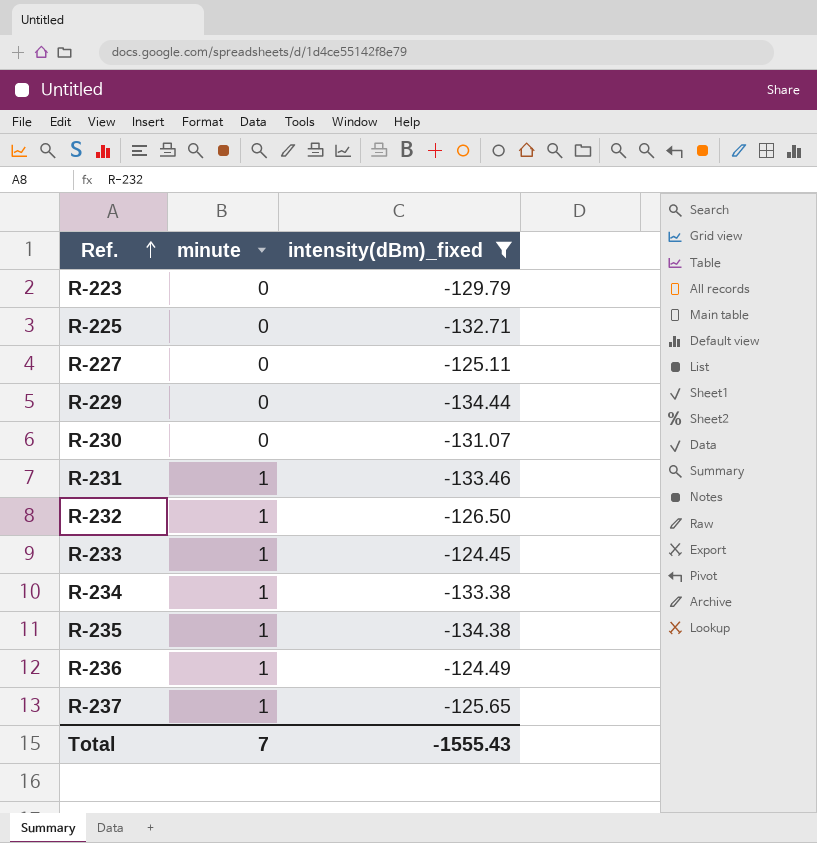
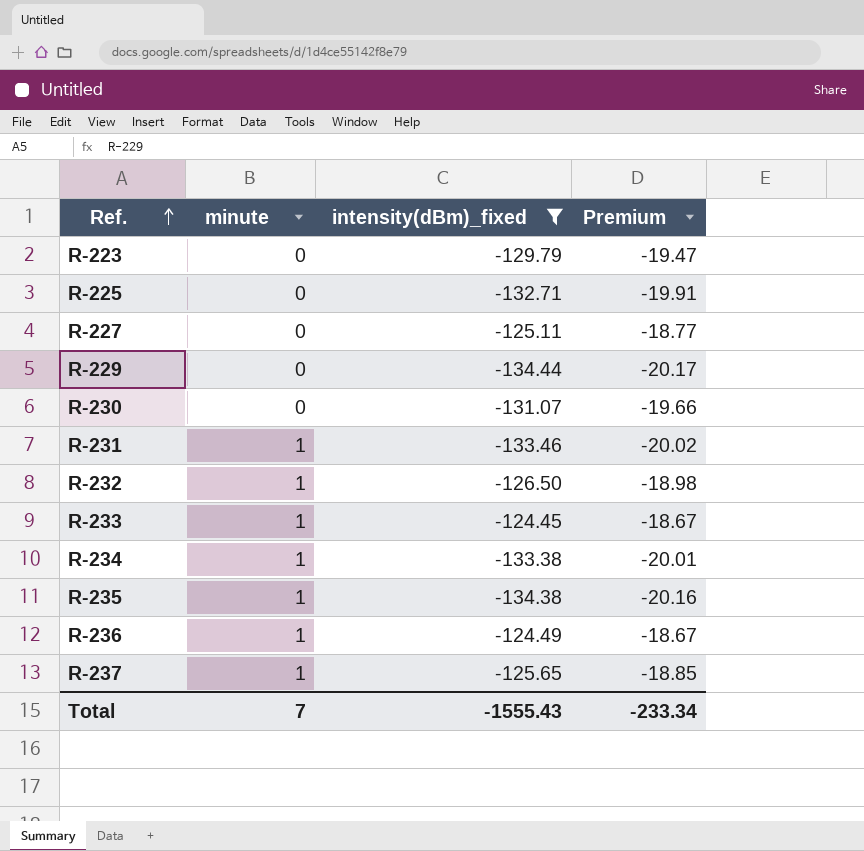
column Premium | formula: none -> [intensity(dBm)_fixed] * 0.15

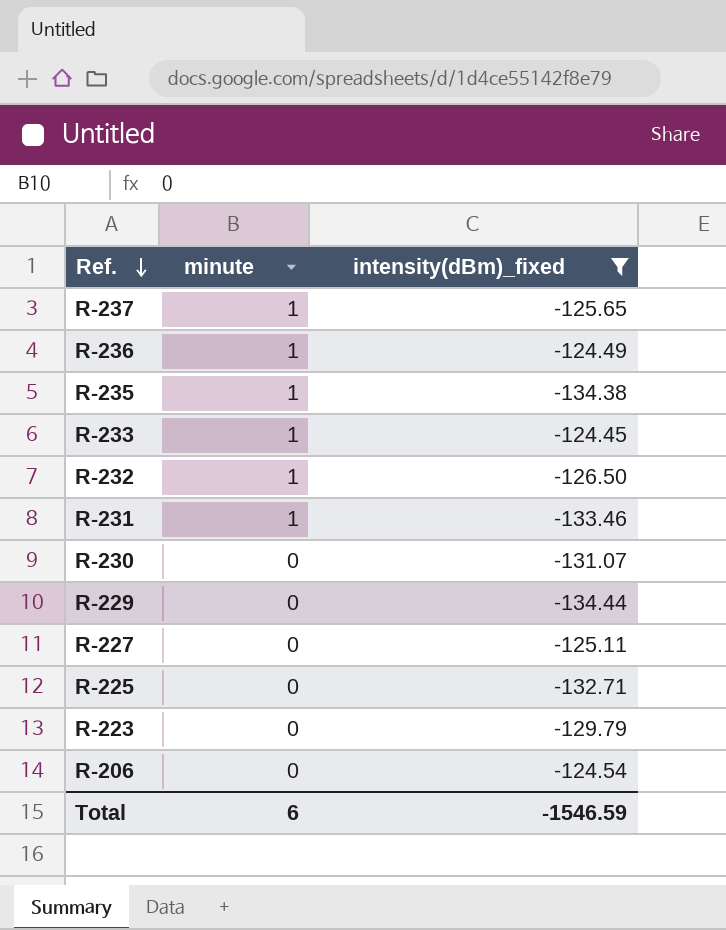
row order: Ref. ascending -> Ref. descending
column Premium | formula: [intensity(dBm)_fixed] * 0.15 -> none
row R-234: 1 | -133.38 | -20.01 -> none
row R-206: none -> 0 | -124.54
Total | minute: 7 -> 6
Total | intensity(dBm)_fixed: -1555.43 -> -1546.59

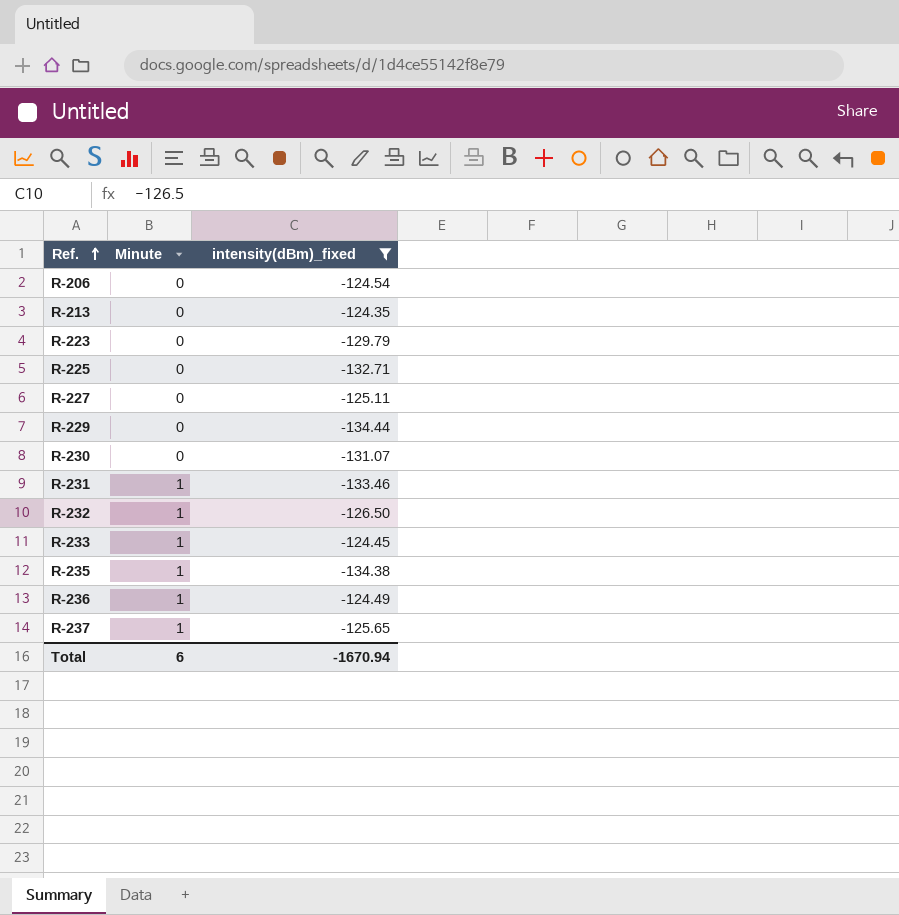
row order: Ref. descending -> Ref. ascending
column name: minute -> Minute
row R-213: none -> 0 | -124.35
Total | intensity(dBm)_fixed: -1546.59 -> -1670.94

